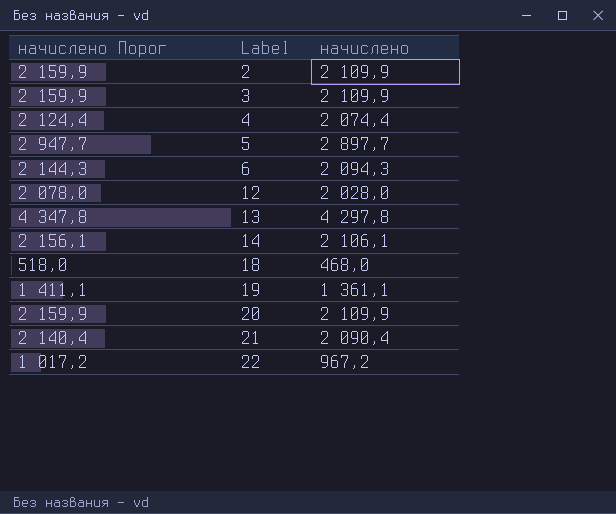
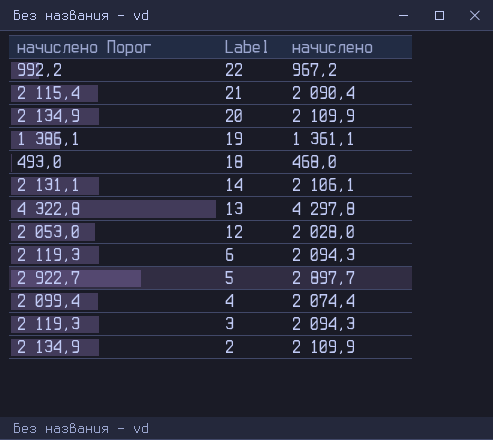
row order: Label ascending -> Label descending
column начислено Порог | formula: [начислено] + 50 -> [начислено] + 25
3 | начислено: 2 109,9 -> 2 094,3

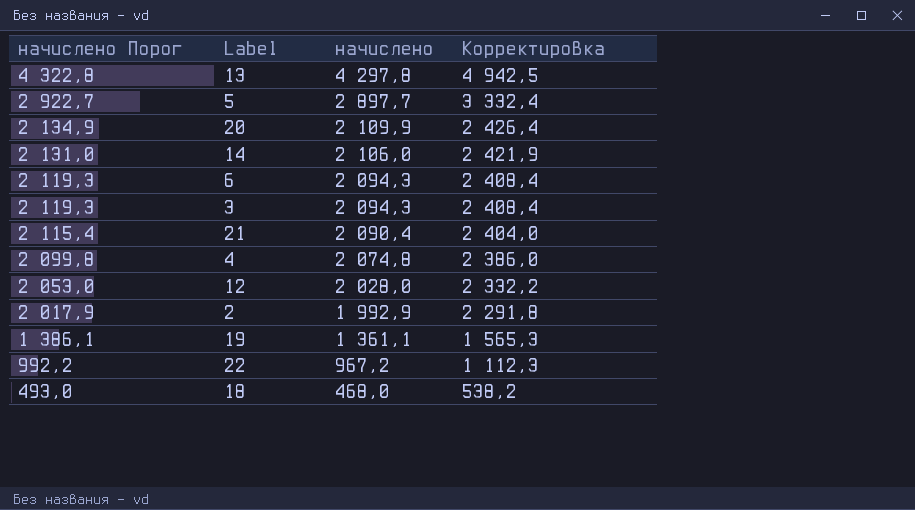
row order: Label descending -> начислено Порог descending
column Корректировка | formula: none -> [начислено] * 1,15
14 | начислено Порог: 2 131,1 -> 2 131,0
14 | начислено: 2 106,1 -> 2 106,0
4 | начислено Порог: 2 099,4 -> 2 099,8
4 | начислено: 2 074,4 -> 2 074,8
2 | начислено Порог: 2 134,9 -> 2 017,9
2 | начислено: 2 109,9 -> 1 992,9

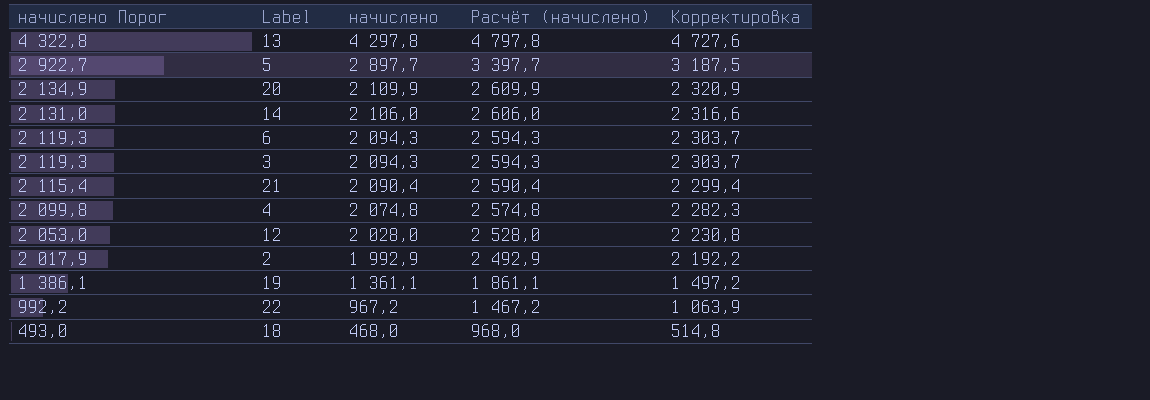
column Расчёт (начислено) | formula: none -> [начислено] + 500
column Корректировка | formula: [начислено] * 1,15 -> [начислено] * 1,1

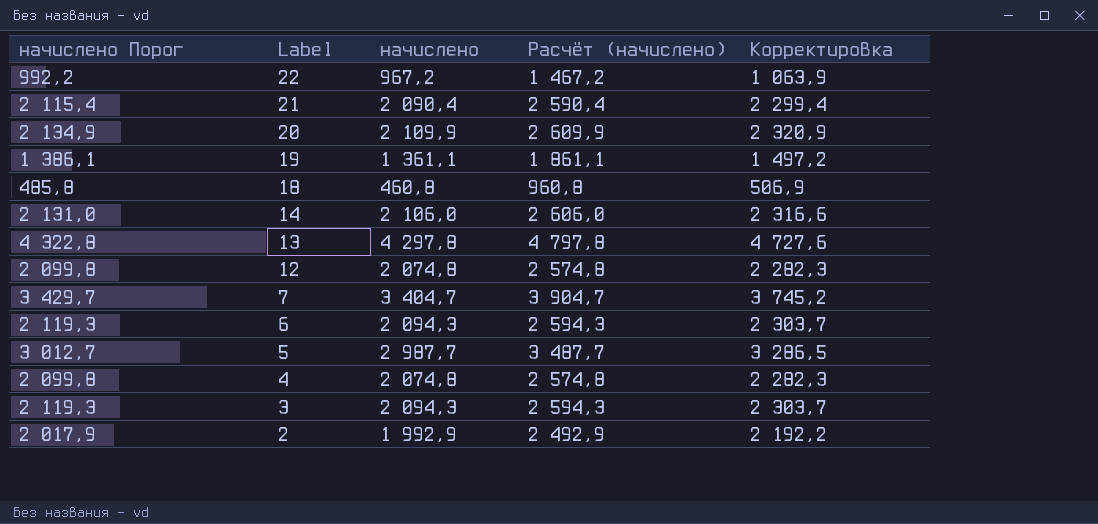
row order: начислено Порог descending -> Label descending
18 | начислено Порог: 493,0 -> 485,8
18 | начислено: 468,0 -> 460,8
18 | Расчёт (начислено): 968,0 -> 960,8
18 | Корректировка: 514,8 -> 506,9
12 | начислено Порог: 2 053,0 -> 2 099,8
12 | начислено: 2 028,0 -> 2 074,8
12 | Расчёт (начислено): 2 528,0 -> 2 574,8
12 | Корректировка: 2 230,8 -> 2 282,3
row 7: none -> 3 429,7 | 3 404,7 | 3 904,7 | 3 745,2
5 | начислено Порог: 2 922,7 -> 3 012,7
5 | начислено: 2 897,7 -> 2 987,7
5 | Расчёт (начислено): 3 397,7 -> 3 487,7
5 | Корректировка: 3 187,5 -> 3 286,5

